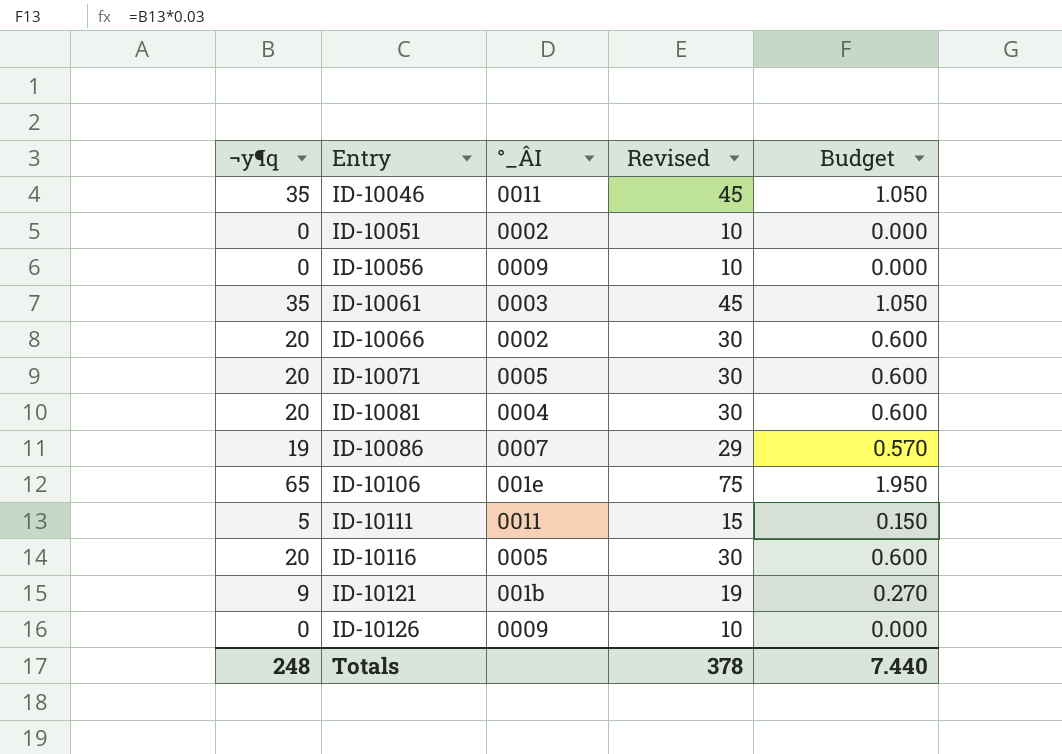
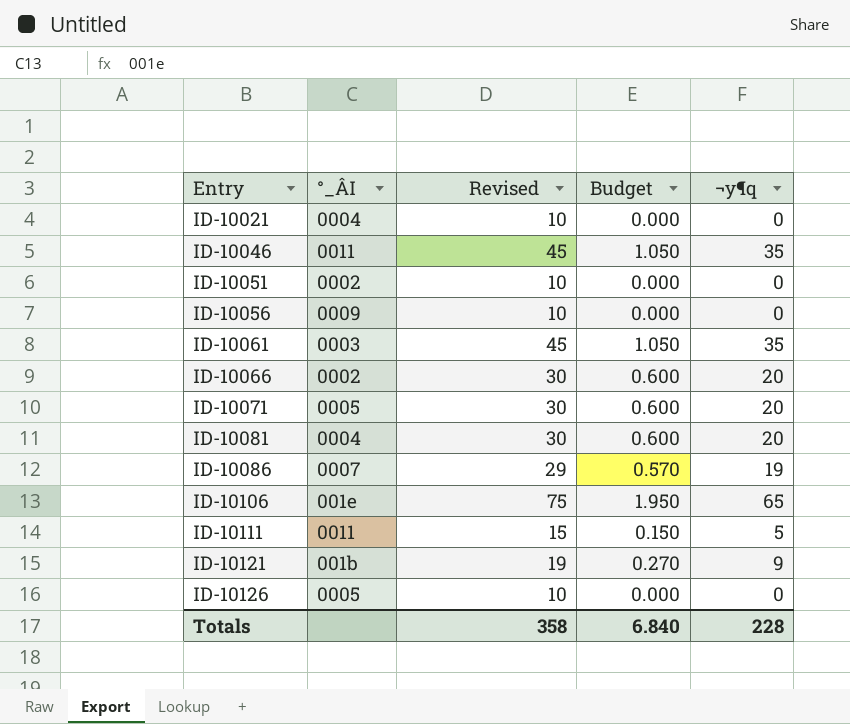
column ¬y¶q | position: 1 -> 5
row ID-10116: 20 | 0005 | 30 | 0.600 -> none
row ID-10021: none -> 0004 | 10 | 0.000 | 0
ID-10126 | °_ÂI: 0009 -> 0005
Totals | Revised: 378 -> 358
Totals | Budget: 7.440 -> 6.840
Totals | ¬y¶q: 248 -> 228

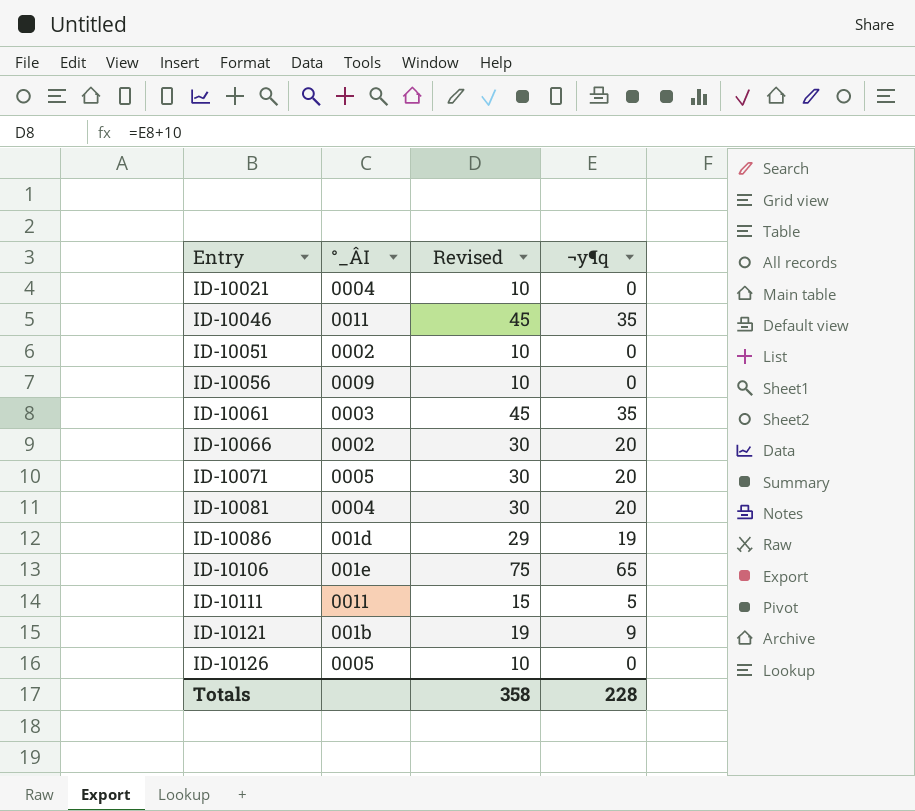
column Budget | formula: [¬y¶q] * 0.03 -> none
ID-10086 | °_ÂI: 0007 -> 001d

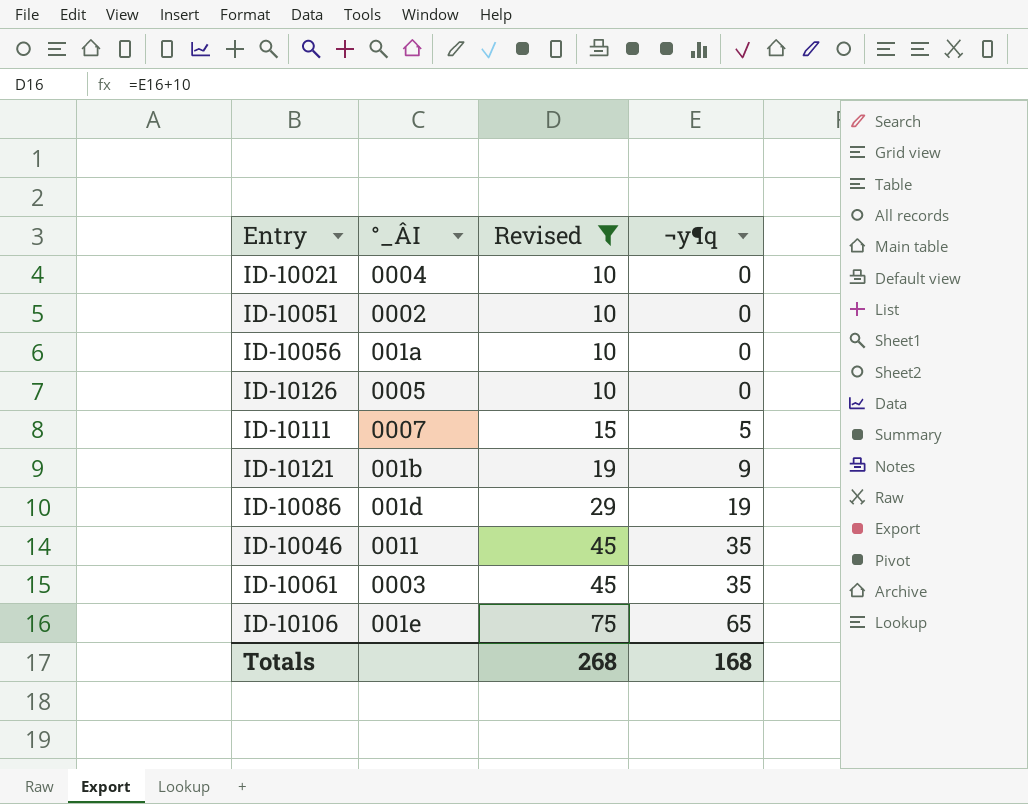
filter: none -> Revised != 30
row order: Entry ascending -> Revised ascending
ID-10056 | °_ÂI: 0009 -> 001a
ID-10111 | °_ÂI: 0011 -> 0007
Totals | Revised: 358 -> 268
Totals | ¬y¶q: 228 -> 168

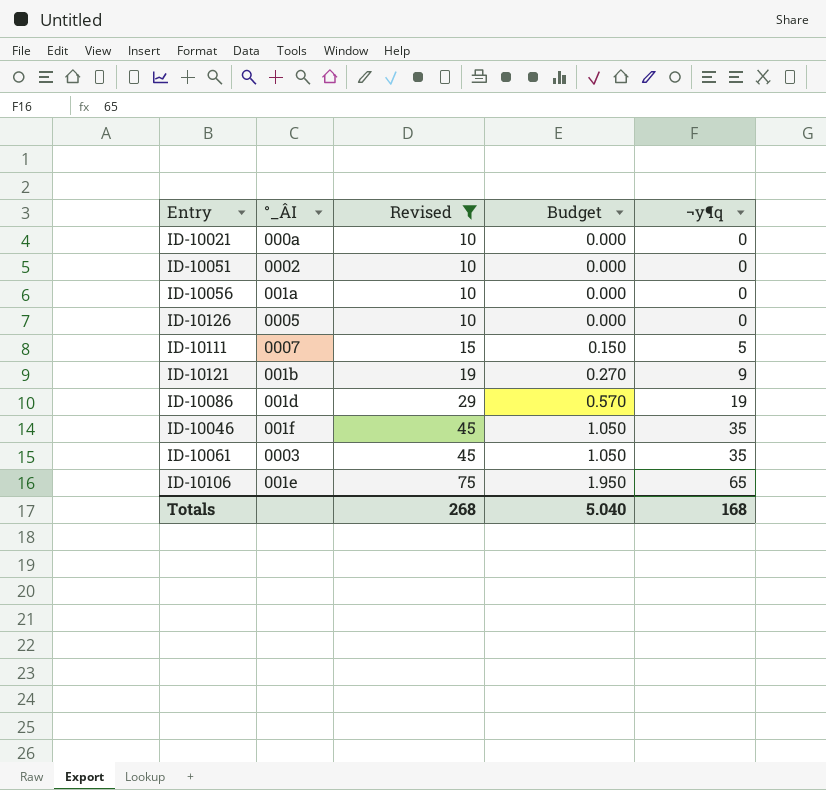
column Budget | formula: none -> [¬y¶q] * 0.03
ID-10021 | °_ÂI: 0004 -> 000a
ID-10046 | °_ÂI: 0011 -> 001f

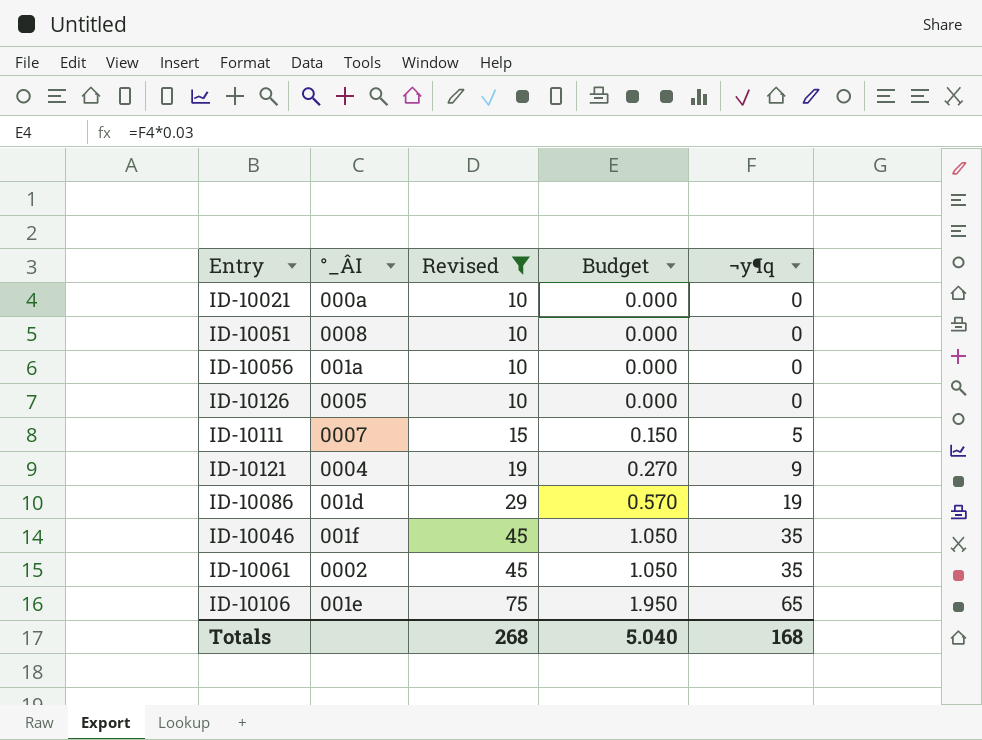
ID-10051 | °_ÂI: 0002 -> 0008
ID-10121 | °_ÂI: 001b -> 0004
ID-10061 | °_ÂI: 0003 -> 0002

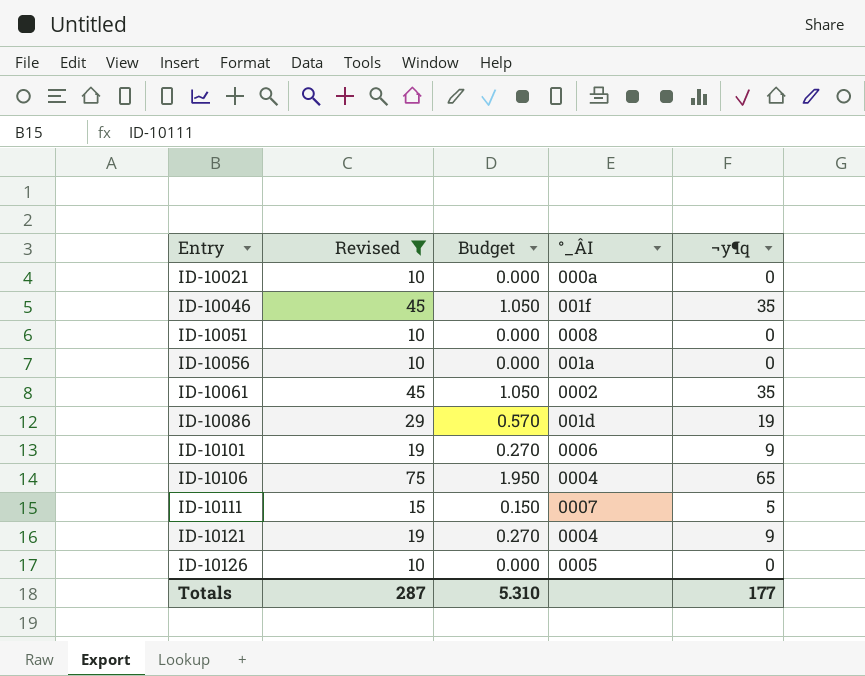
row order: Revised ascending -> Entry ascending
column °_ÂI | position: 2 -> 4
row ID-10101: none -> 19 | 0.270 | 0006 | 9
ID-10106 | °_ÂI: 001e -> 0004
Totals | Revised: 268 -> 287
Totals | Budget: 5.040 -> 5.310
Totals | ¬y¶q: 168 -> 177

